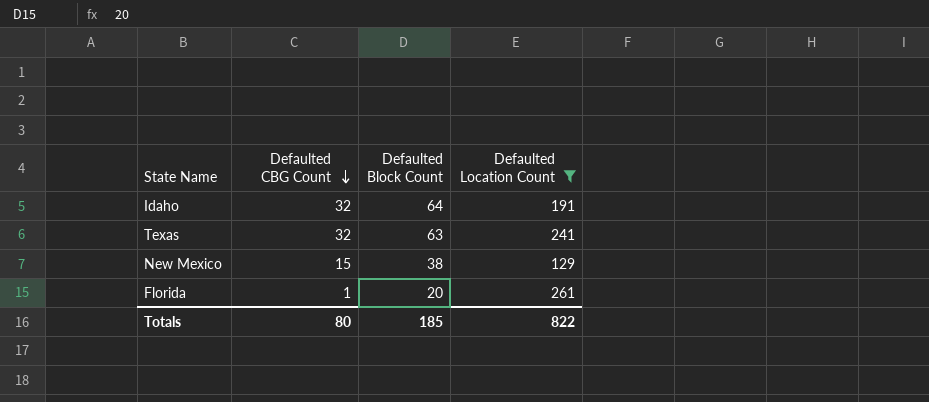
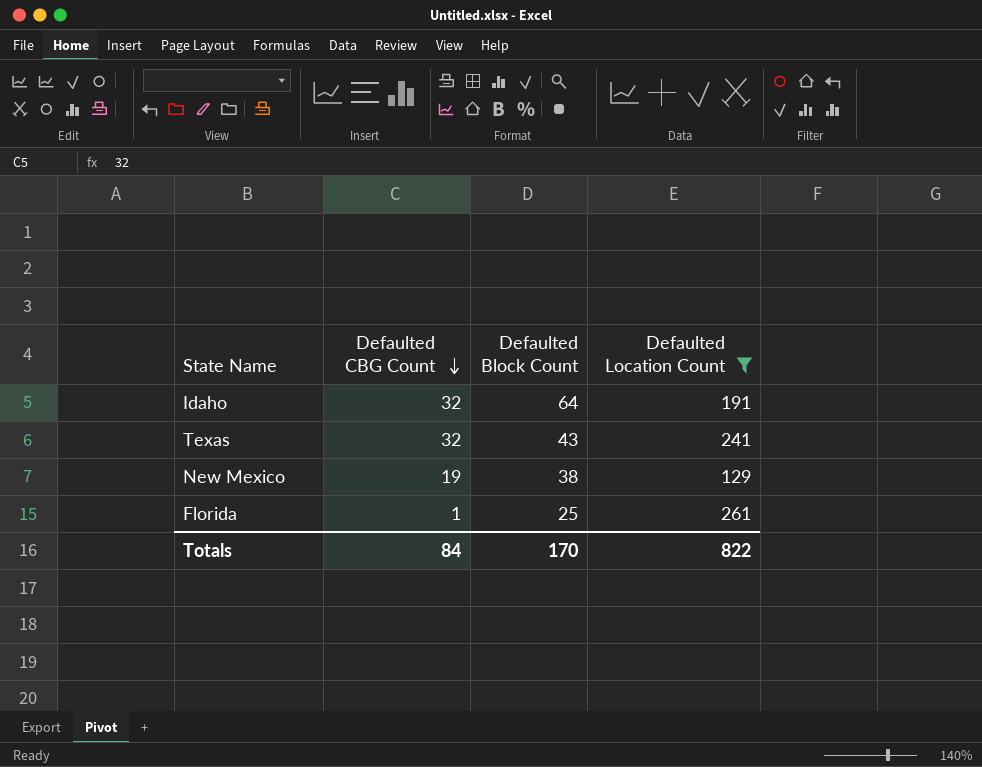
Texas | Defaulted Block Count: 63 -> 43
New Mexico | Defaulted CBG Count: 15 -> 19
Florida | Defaulted Block Count: 20 -> 25
Totals | Defaulted CBG Count: 80 -> 84
Totals | Defaulted Block Count: 185 -> 170

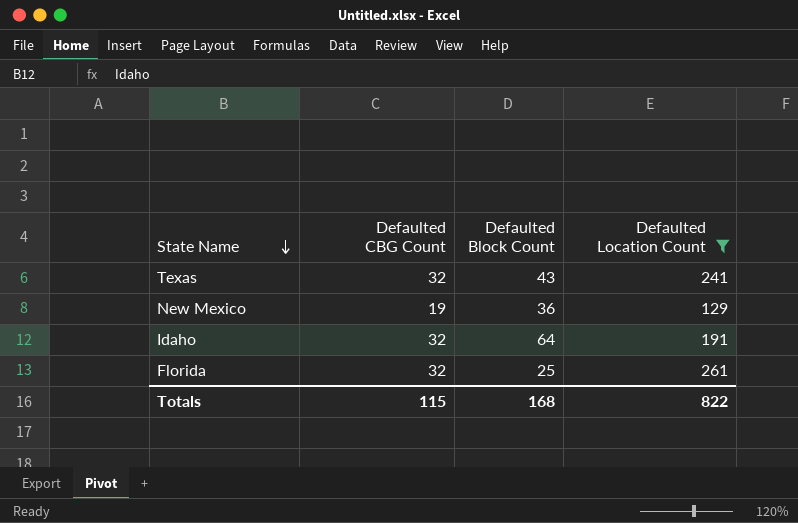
row order: Defaulted CBG Count descending -> State Name descending
New Mexico | Defaulted Block Count: 38 -> 36
Florida | Defaulted CBG Count: 1 -> 32
Totals | Defaulted CBG Count: 84 -> 115
Totals | Defaulted Block Count: 170 -> 168

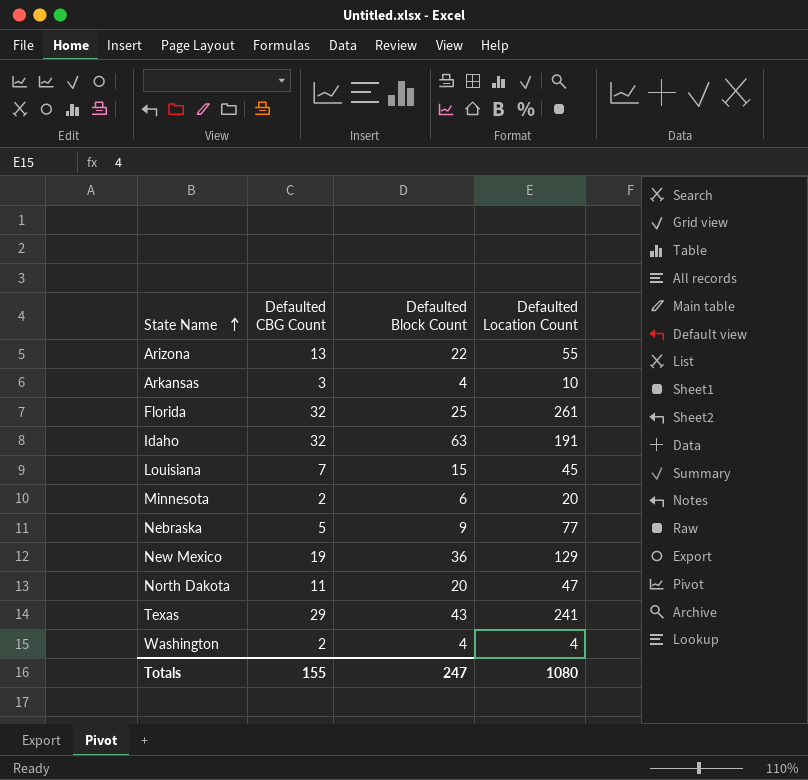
filter: Defaulted Location Count >= 129 -> none
row order: State Name descending -> State Name ascending
Idaho | Defaulted Block Count: 64 -> 63
Texas | Defaulted CBG Count: 32 -> 29
Totals | Defaulted CBG Count: 115 -> 155
Totals | Defaulted Block Count: 168 -> 247
Totals | Defaulted Location Count: 822 -> 1080

